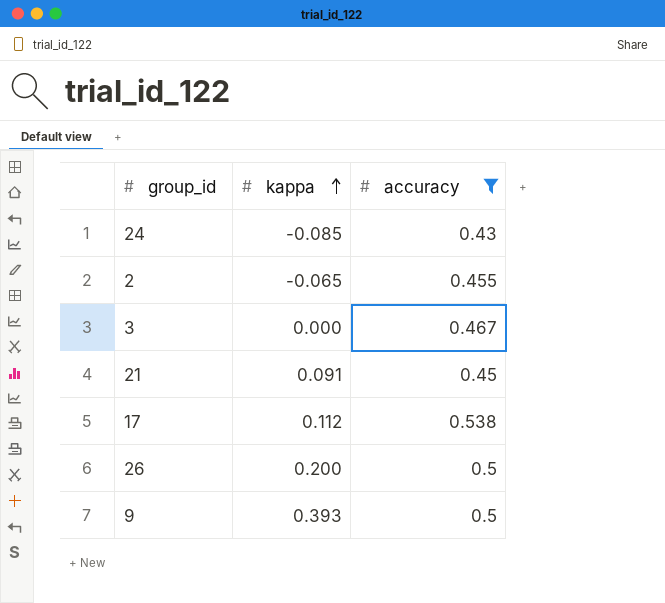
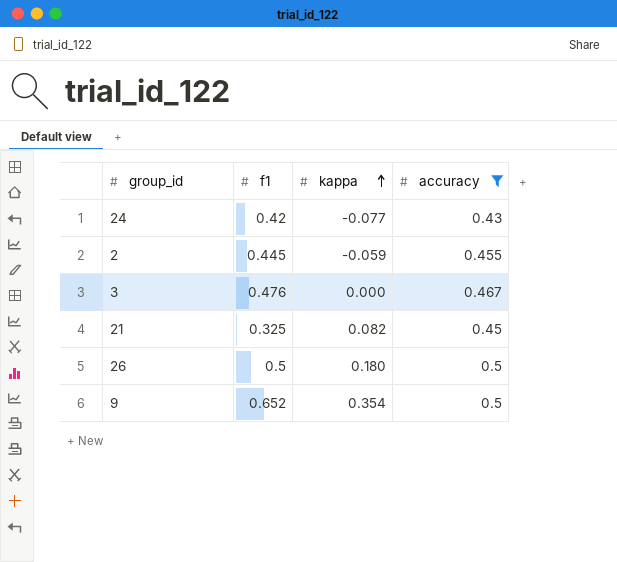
column f1 | position: none -> 2
row 17: 0.112 | 0.538 -> none
24 | kappa: -0.085 -> -0.077
2 | kappa: -0.065 -> -0.059
21 | kappa: 0.091 -> 0.082
26 | kappa: 0.200 -> 0.180
9 | kappa: 0.393 -> 0.354

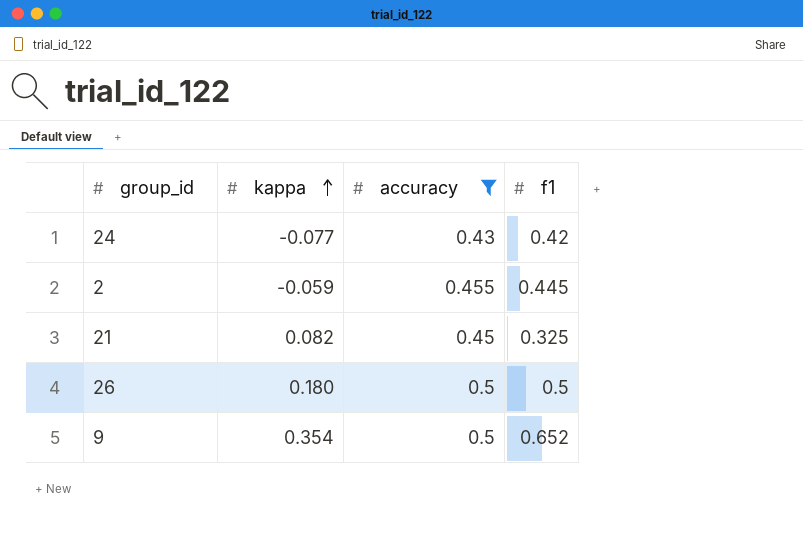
column f1 | position: 2 -> 4
row 3: 0.476 | 0.000 | 0.467 -> none

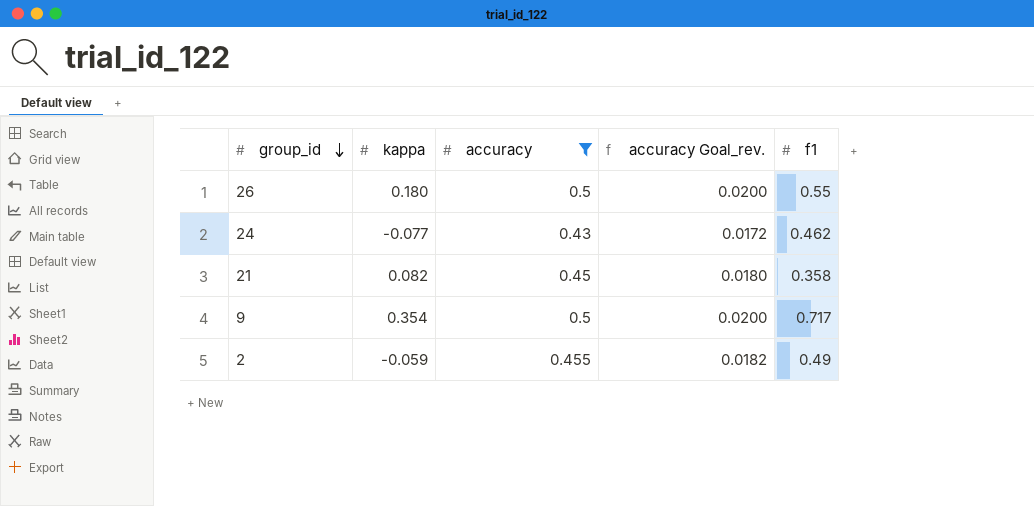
row order: kappa ascending -> group_id descending
column accuracy Goal_rev. | formula: none -> [accuracy] * 0.04
26 | f1: 0.5 -> 0.55
24 | f1: 0.42 -> 0.462
21 | f1: 0.325 -> 0.358
9 | f1: 0.652 -> 0.717
2 | f1: 0.445 -> 0.49

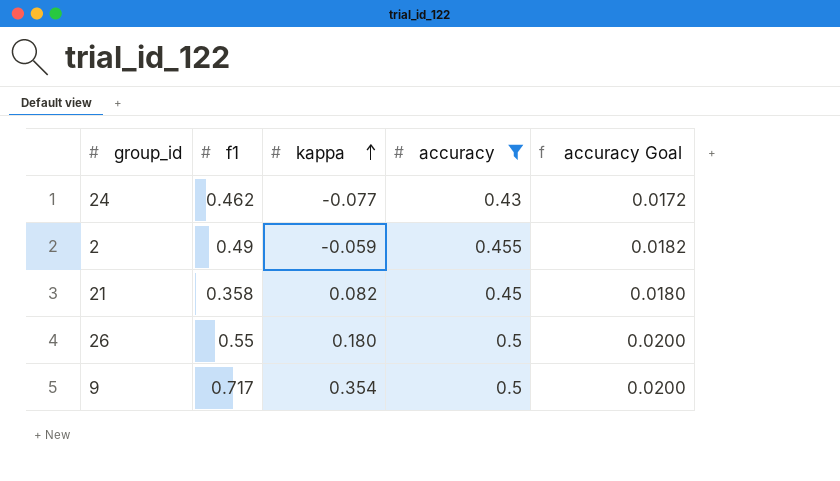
row order: group_id descending -> kappa ascending
column f1 | position: 5 -> 2
column name: accuracy Goal_rev. -> accuracy Goal

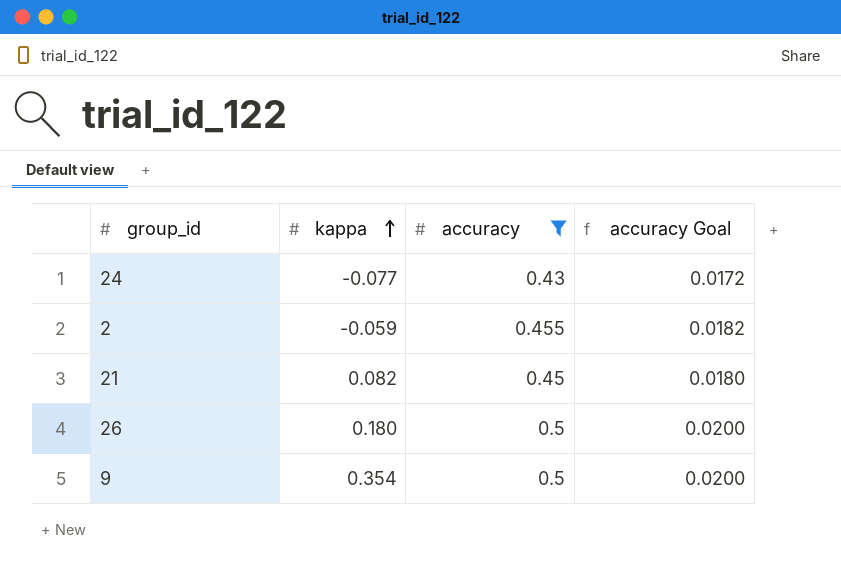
column f1 | position: 2 -> none

